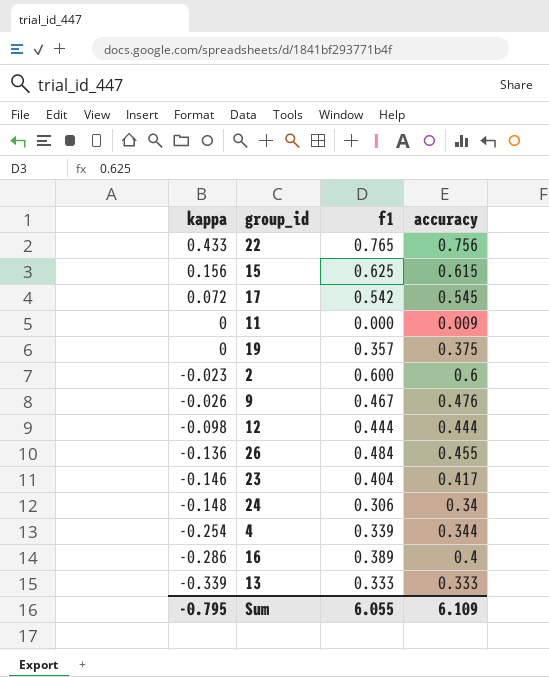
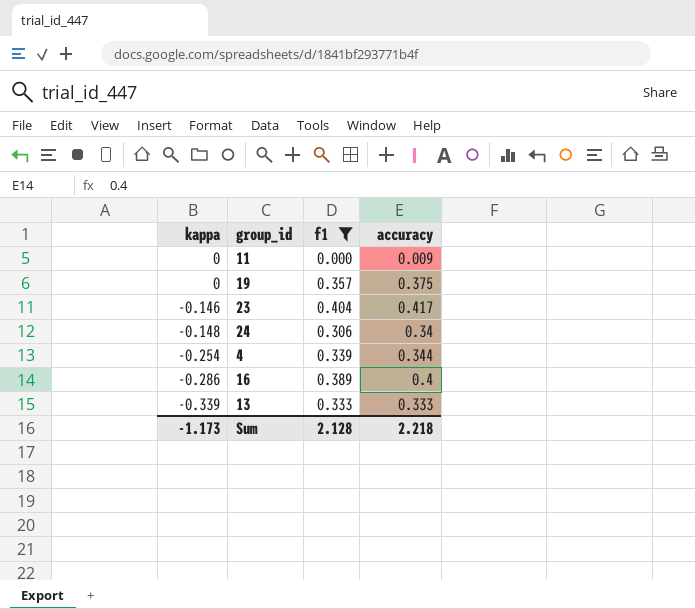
filter: none -> f1 <= 0.404
Sum | kappa: -0.795 -> -1.173
Sum | f1: 6.055 -> 2.128
Sum | accuracy: 6.109 -> 2.218

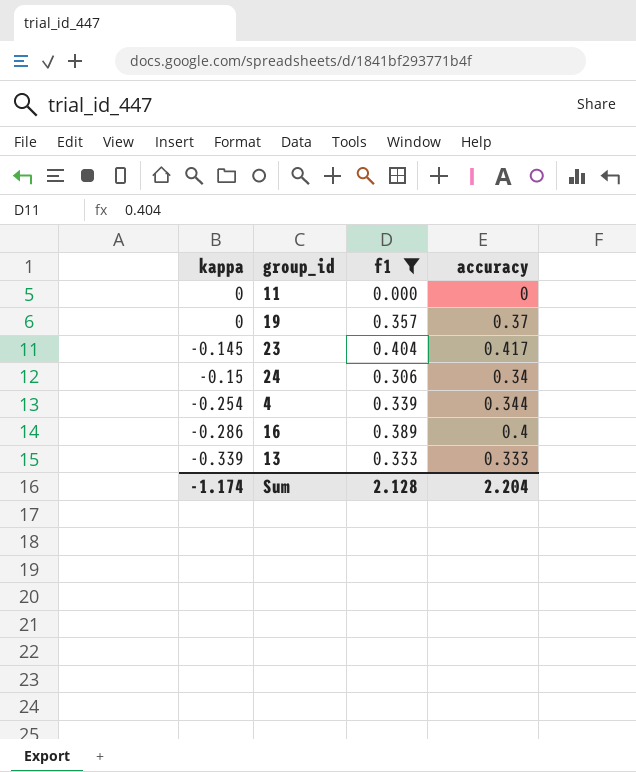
11 | accuracy: 0.009 -> 0
19 | accuracy: 0.375 -> 0.37
23 | kappa: -0.146 -> -0.145
24 | kappa: -0.148 -> -0.15
Sum | kappa: -1.173 -> -1.174
Sum | accuracy: 2.218 -> 2.204

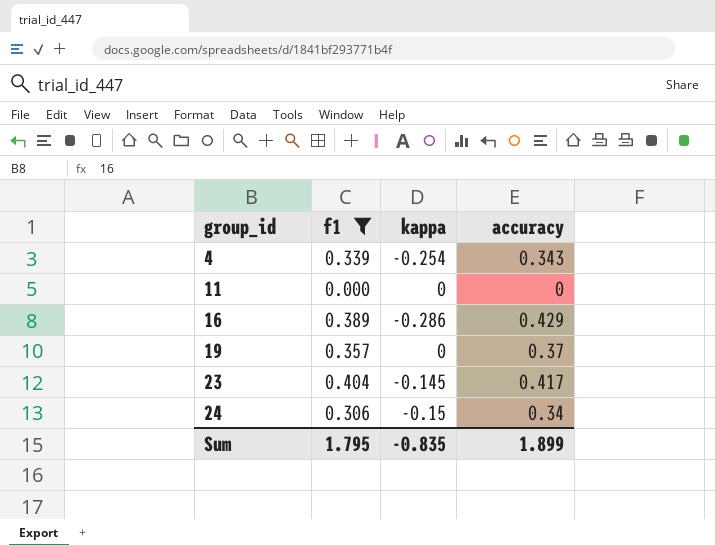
row order: kappa descending -> group_id ascending
column kappa | position: 1 -> 3
row 13: -0.339 | 0.333 | 0.333 -> none
4 | accuracy: 0.344 -> 0.343
16 | accuracy: 0.4 -> 0.429
Sum | f1: 2.128 -> 1.795
Sum | kappa: -1.174 -> -0.835
Sum | accuracy: 2.204 -> 1.899

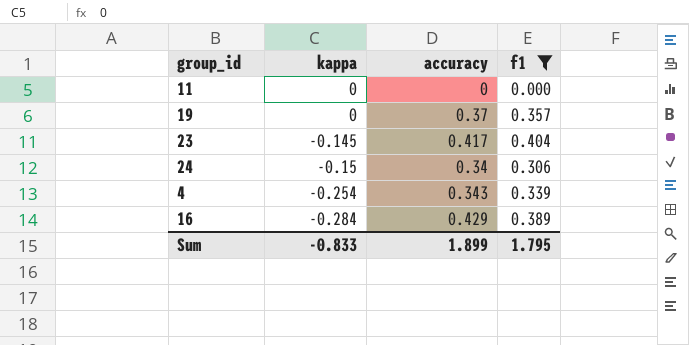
row order: group_id ascending -> kappa descending
column f1 | position: 2 -> 4
16 | kappa: -0.286 -> -0.284
Sum | kappa: -0.835 -> -0.833

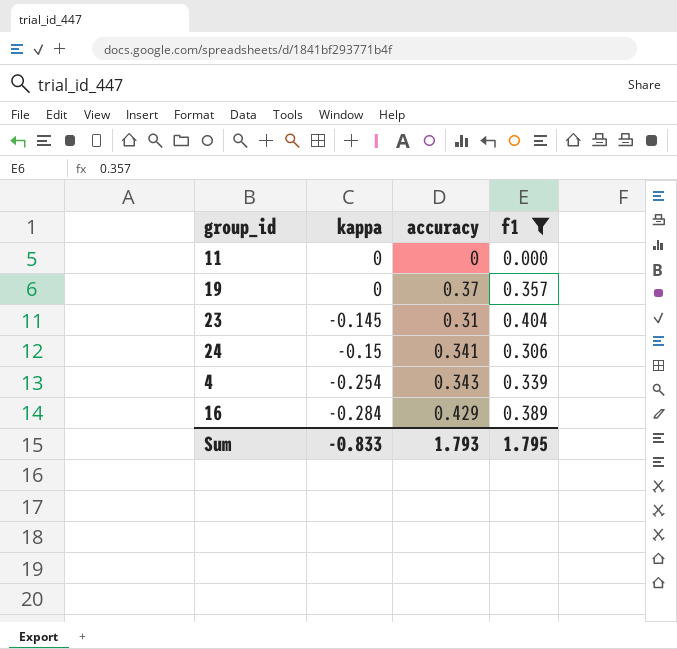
23 | accuracy: 0.417 -> 0.31
24 | accuracy: 0.34 -> 0.341
Sum | accuracy: 1.899 -> 1.793

